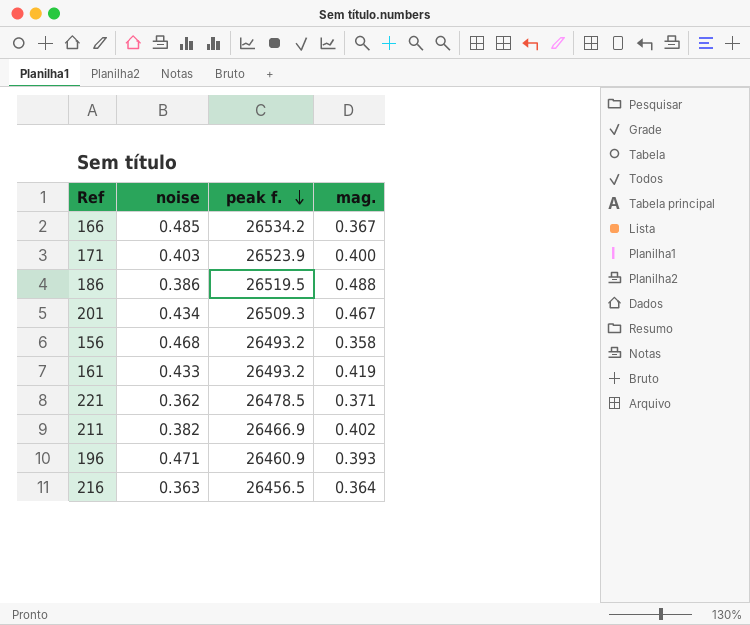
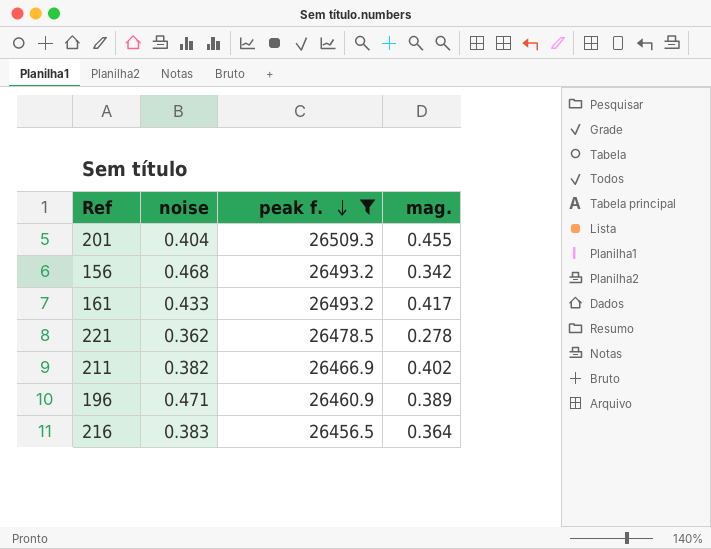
filter: none -> peak f. <= 26509.3
201 | noise: 0.434 -> 0.404
201 | mag.: 0.467 -> 0.455
156 | mag.: 0.358 -> 0.342
161 | mag.: 0.419 -> 0.417
221 | mag.: 0.371 -> 0.278
196 | mag.: 0.393 -> 0.389
216 | noise: 0.363 -> 0.383

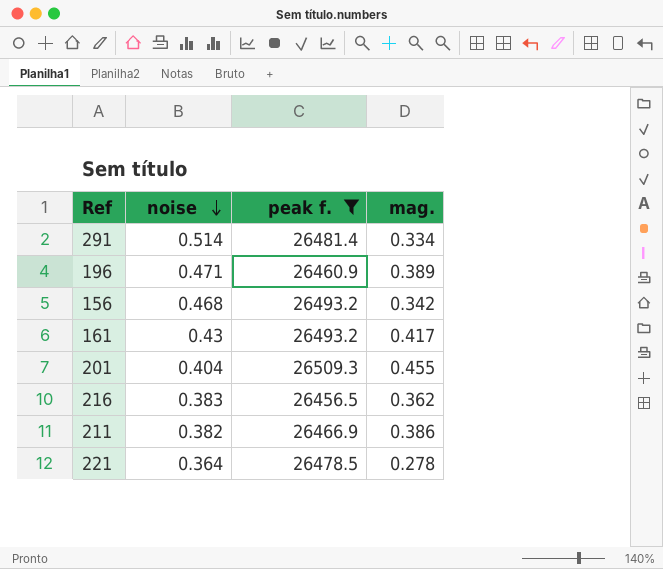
row order: peak f. descending -> noise descending
row 291: none -> 0.514 | 26481.4 | 0.334
161 | noise: 0.433 -> 0.43
216 | mag.: 0.364 -> 0.362
211 | mag.: 0.402 -> 0.386
221 | noise: 0.362 -> 0.364

